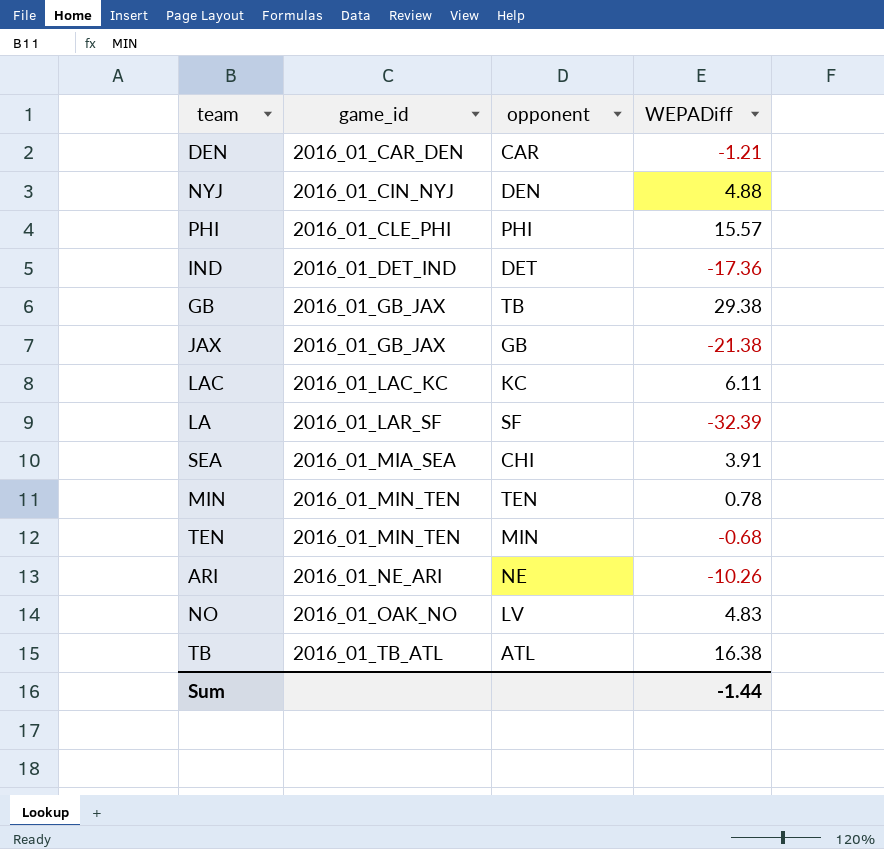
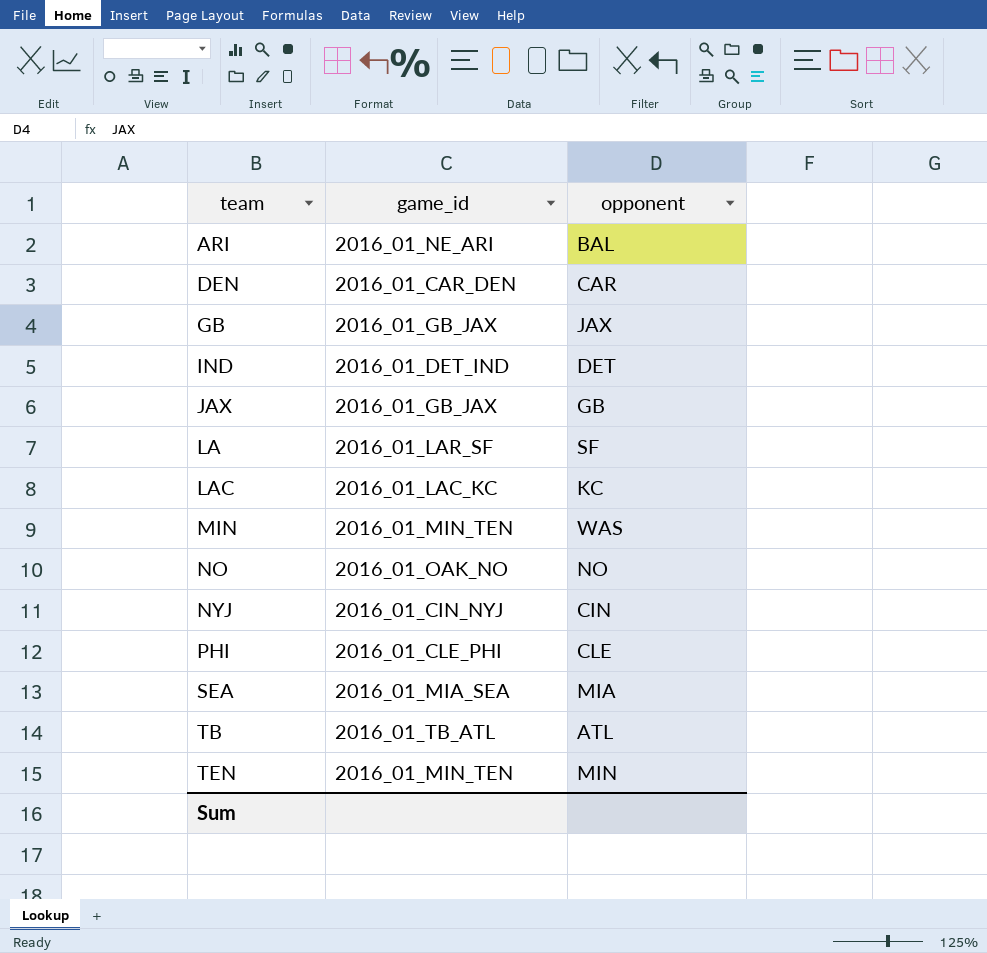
row order: game_id ascending -> team ascending
column WEPADiff | position: 4 -> none
ARI | opponent: NE -> BAL
GB | opponent: TB -> JAX
MIN | opponent: TEN -> WAS
NO | opponent: LV -> NO
NYJ | opponent: DEN -> CIN
PHI | opponent: PHI -> CLE
SEA | opponent: CHI -> MIA

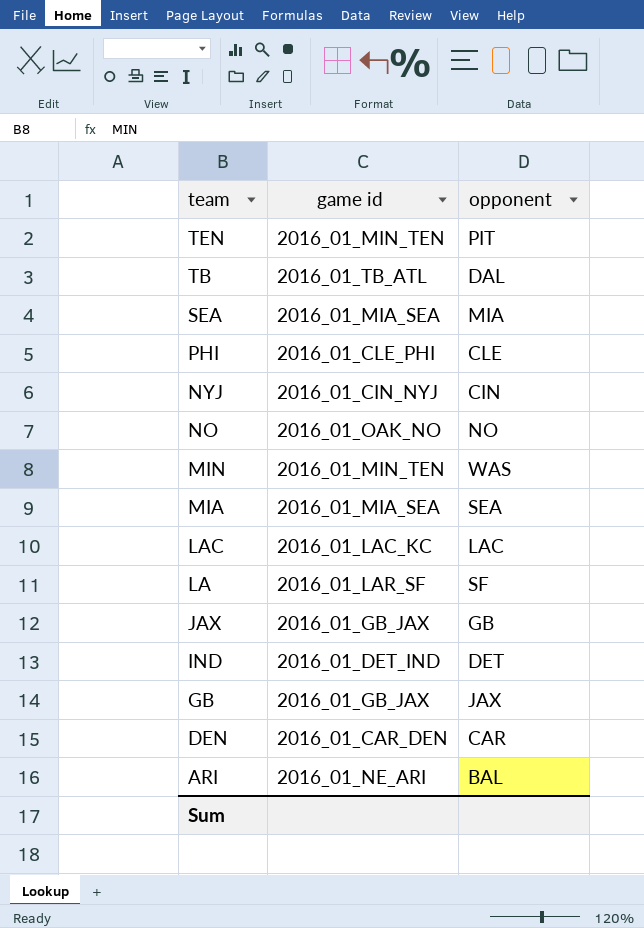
row order: team ascending -> team descending
column name: game_id -> game id
TEN | opponent: MIN -> PIT
TB | opponent: ATL -> DAL
row MIA: none -> 2016_01_MIA_SEA | SEA
LAC | opponent: KC -> LAC

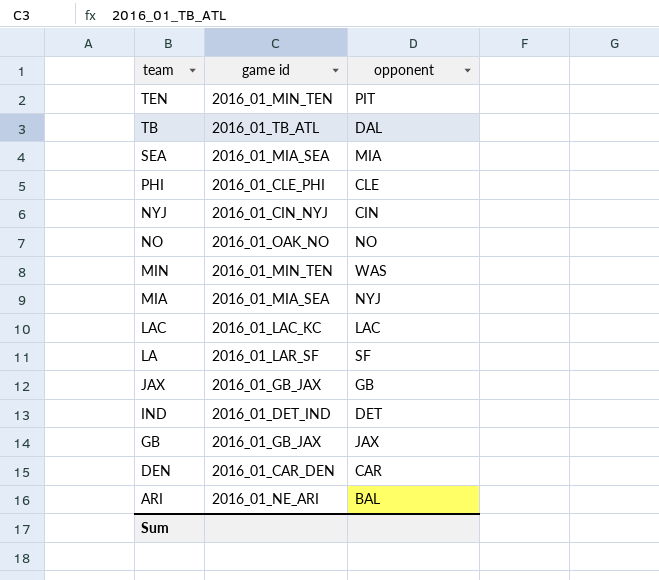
MIA | opponent: SEA -> NYJ

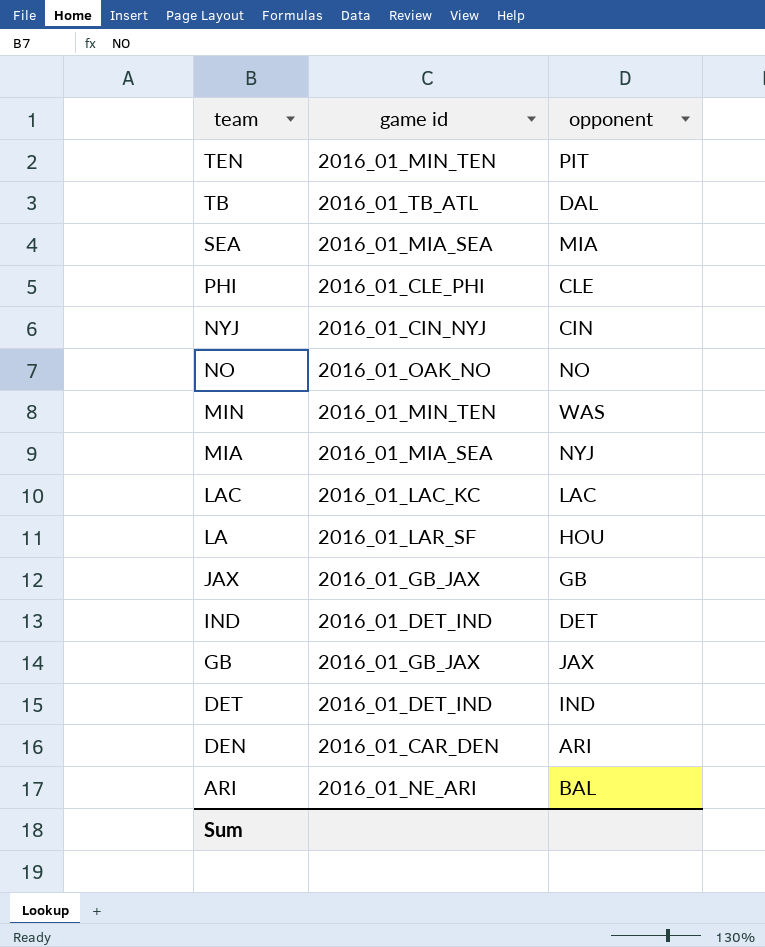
LA | opponent: SF -> HOU
row DET: none -> 2016_01_DET_IND | IND
DEN | opponent: CAR -> ARI

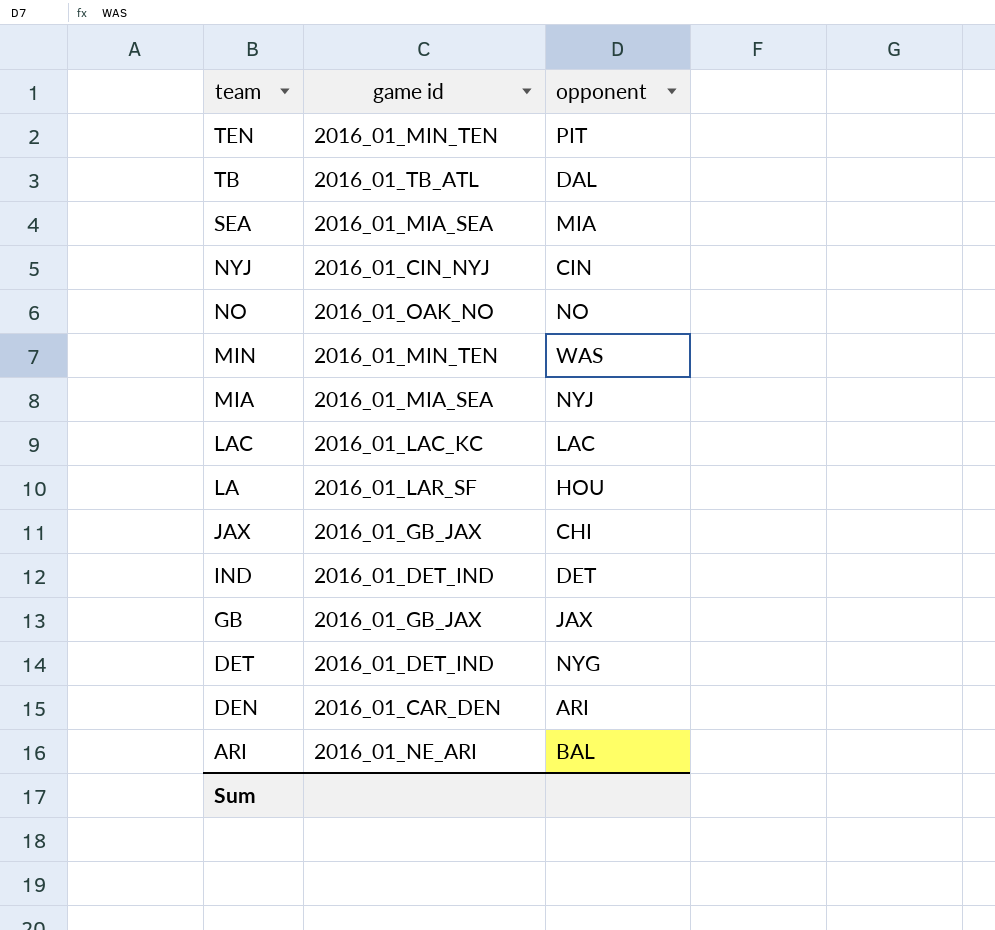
row PHI: 2016_01_CLE_PHI | CLE -> none
JAX | opponent: GB -> CHI
DET | opponent: IND -> NYG

